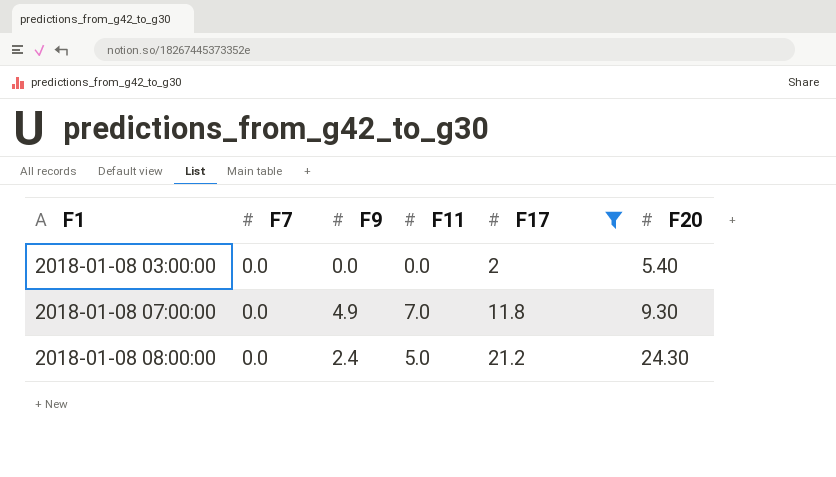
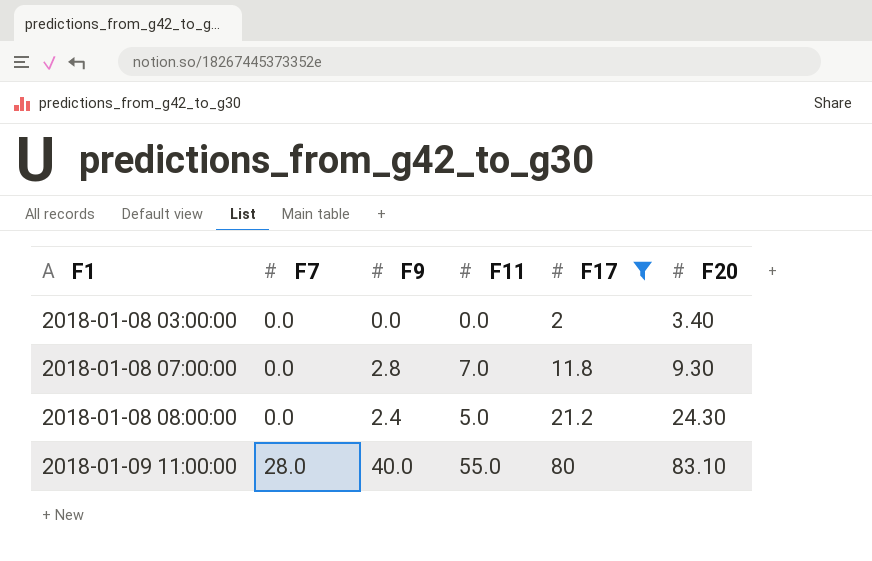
2018-01-08 03:00:00 | F20: 5.40 -> 3.40
2018-01-08 07:00:00 | F9: 4.9 -> 2.8
row 2018-01-09 11:00:00: none -> 28.0 | 40.0 | 55.0 | 80 | 83.10

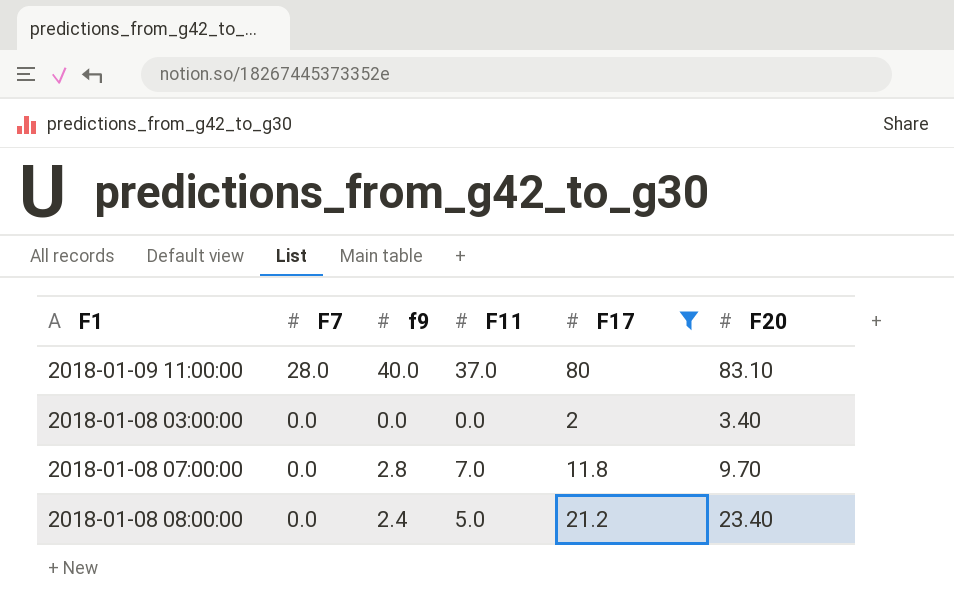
row order: F1 ascending -> F7 descending
column name: F9 -> f9
2018-01-09 11:00:00 | F11: 55.0 -> 37.0
2018-01-08 07:00:00 | F20: 9.30 -> 9.70
2018-01-08 08:00:00 | F20: 24.30 -> 23.40

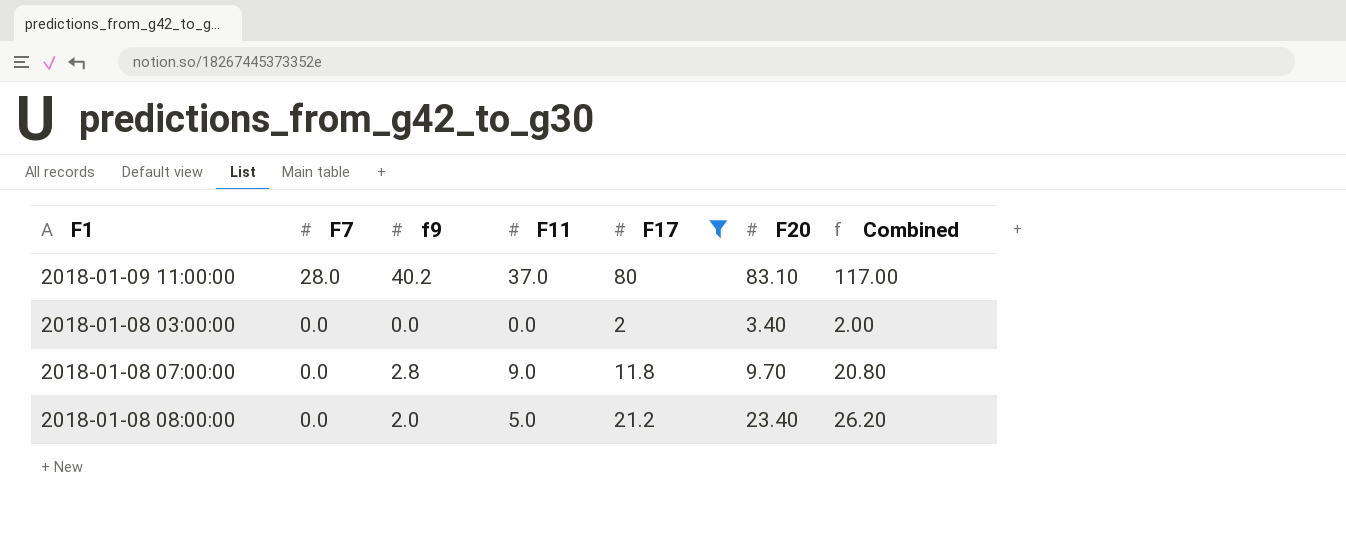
column Combined | formula: none -> [F11] + [F17]
2018-01-09 11:00:00 | f9: 40.0 -> 40.2
2018-01-08 07:00:00 | F11: 7.0 -> 9.0
2018-01-08 08:00:00 | f9: 2.4 -> 2.0

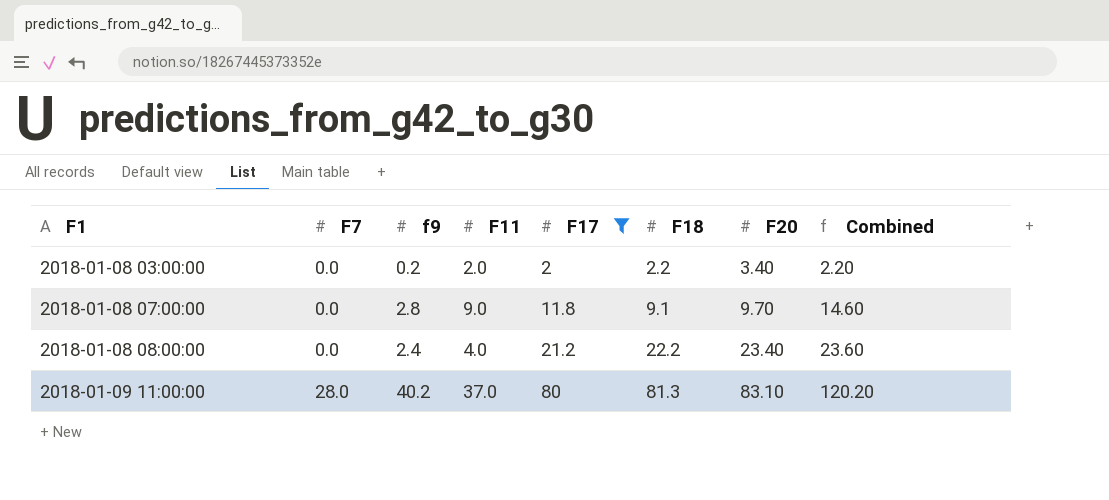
row order: F7 descending -> F1 ascending
column F18 | position: none -> 6
column Combined | formula: [F11] + [F17] -> [f9] + [F17]
2018-01-08 03:00:00 | f9: 0.0 -> 0.2
2018-01-08 03:00:00 | F11: 0.0 -> 2.0
2018-01-08 08:00:00 | f9: 2.0 -> 2.4
2018-01-08 08:00:00 | F11: 5.0 -> 4.0

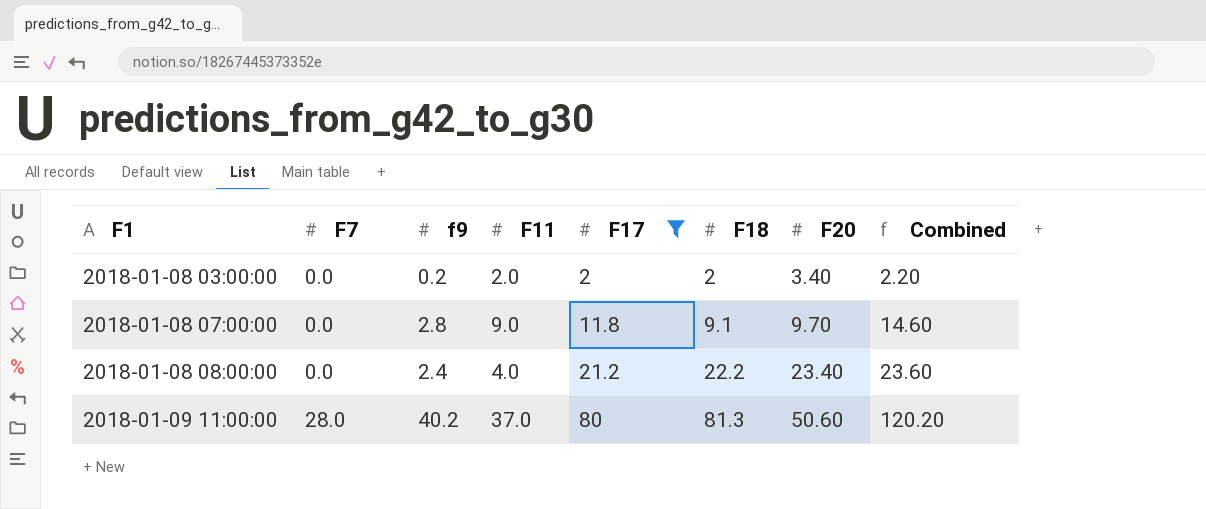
2018-01-08 03:00:00 | F18: 2.2 -> 2
2018-01-09 11:00:00 | F20: 83.10 -> 50.60

